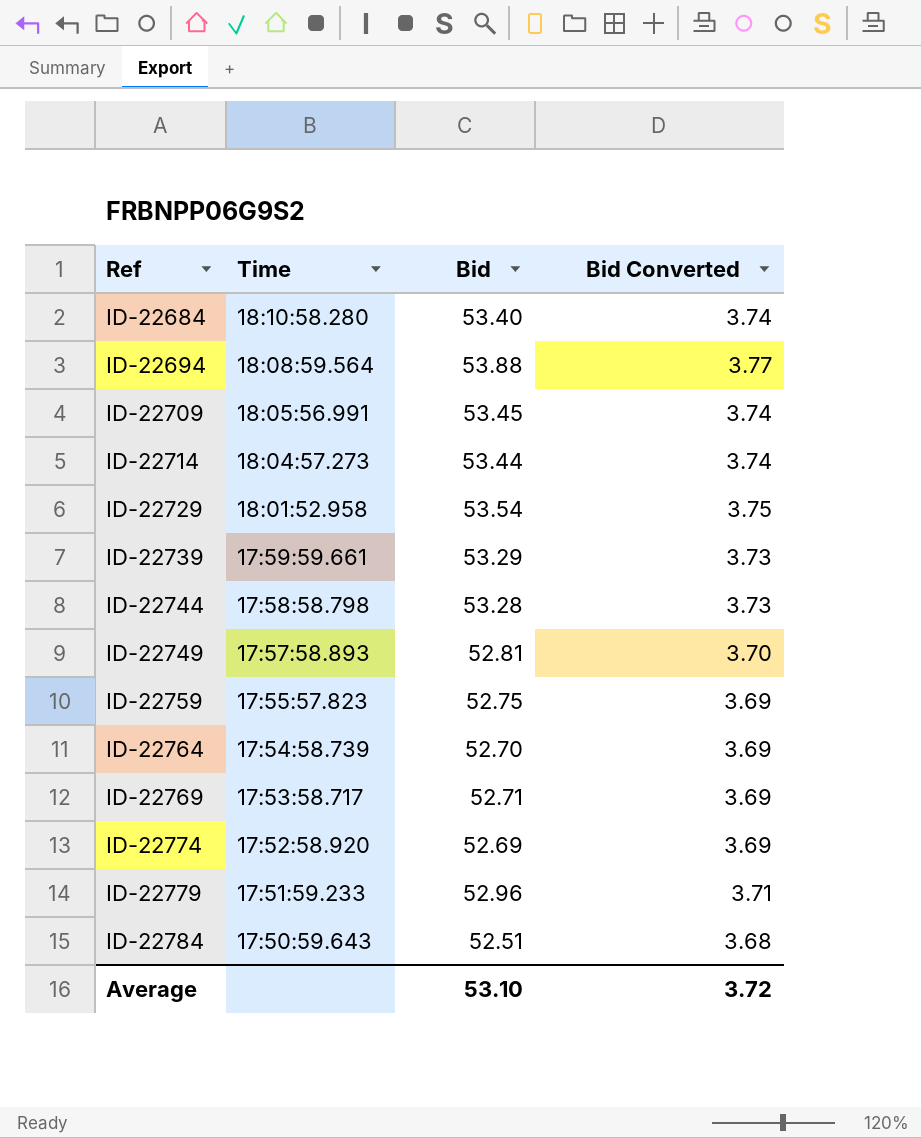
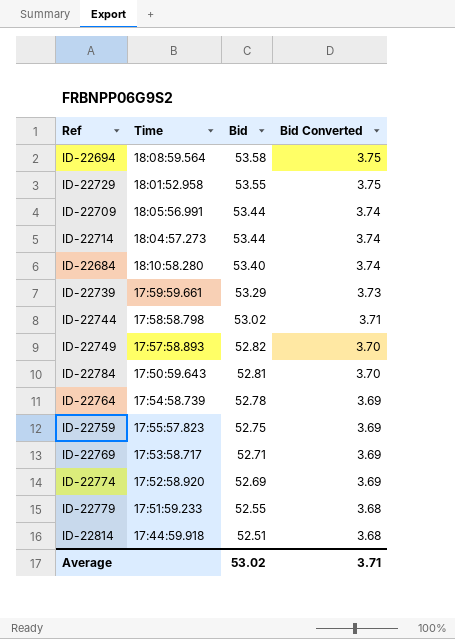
row order: Ref ascending -> Bid descending
ID-22694 | Bid: 53.88 -> 53.58
ID-22694 | Bid Converted: 3.77 -> 3.75
ID-22729 | Bid: 53.54 -> 53.55
ID-22709 | Bid: 53.45 -> 53.44
ID-22744 | Bid: 53.28 -> 53.02
ID-22744 | Bid Converted: 3.73 -> 3.71
ID-22749 | Bid: 52.81 -> 52.82
ID-22784 | Bid: 52.51 -> 52.81
ID-22784 | Bid Converted: 3.68 -> 3.70
ID-22764 | Bid: 52.70 -> 52.78
ID-22779 | Bid: 52.96 -> 52.55
ID-22779 | Bid Converted: 3.71 -> 3.68
row ID-22814: none -> 17:44:59.918 | 52.51 | 3.68
Average | Bid: 53.10 -> 53.02
Average | Bid Converted: 3.72 -> 3.71

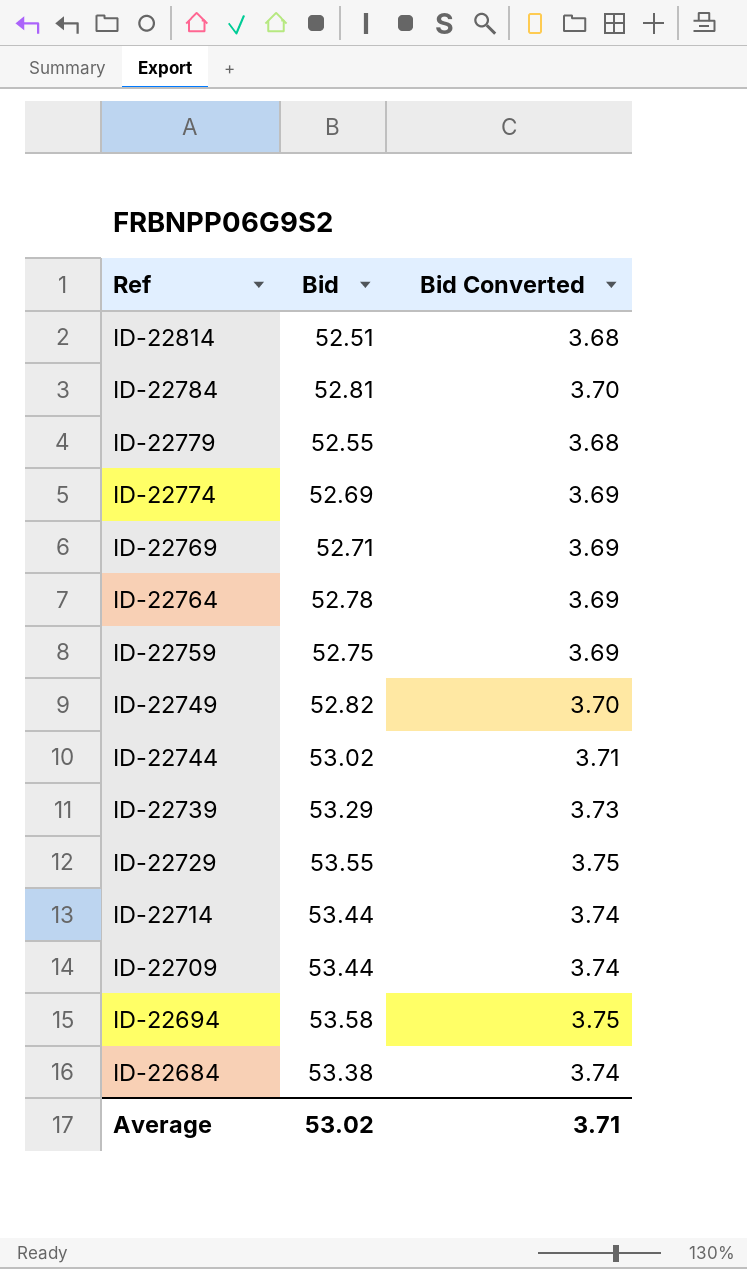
row order: Bid descending -> Ref descending
column Time | position: 2 -> none
ID-22684 | Bid: 53.40 -> 53.38

